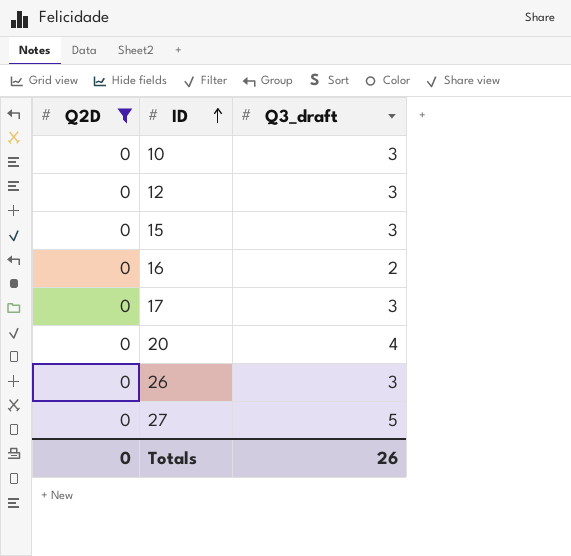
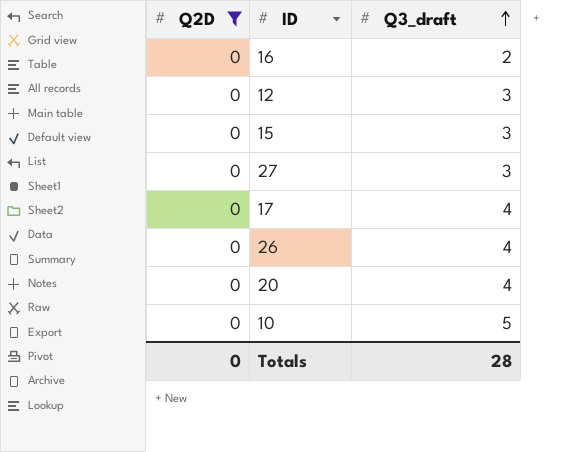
row order: ID ascending -> Q3_draft ascending
27 | Q3_draft: 5 -> 3
17 | Q3_draft: 3 -> 4
26 | Q3_draft: 3 -> 4
10 | Q3_draft: 3 -> 5
Totals | Q3_draft: 26 -> 28

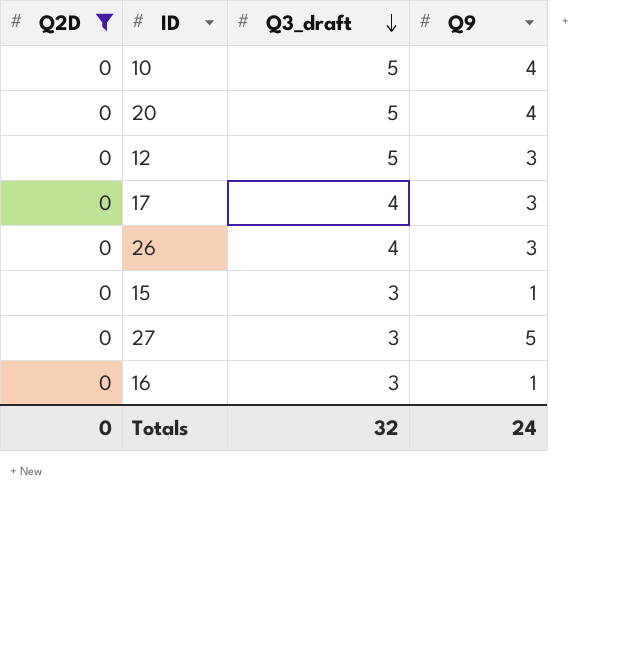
row order: Q3_draft ascending -> Q3_draft descending
column Q9 | position: none -> 4
20 | Q3_draft: 4 -> 5
12 | Q3_draft: 3 -> 5
16 | Q3_draft: 2 -> 3
Totals | Q3_draft: 28 -> 32

